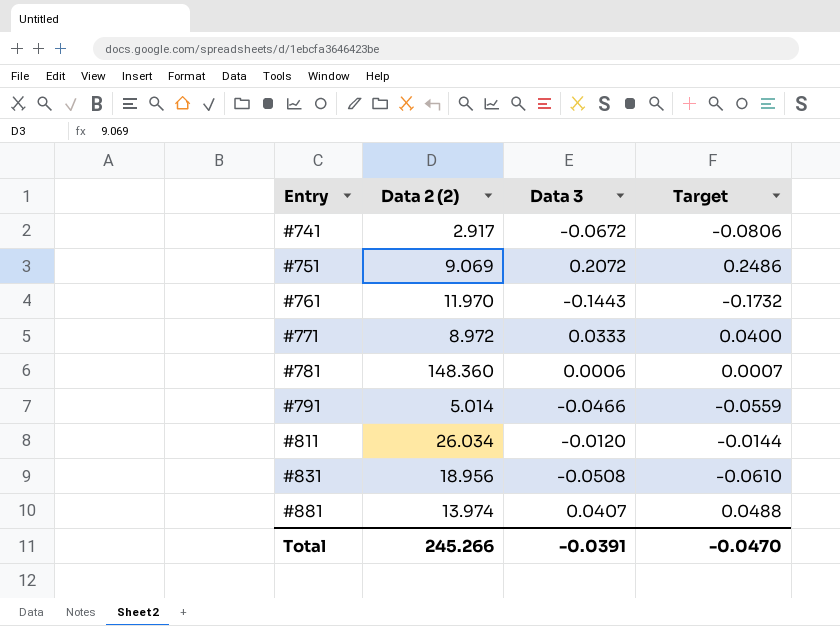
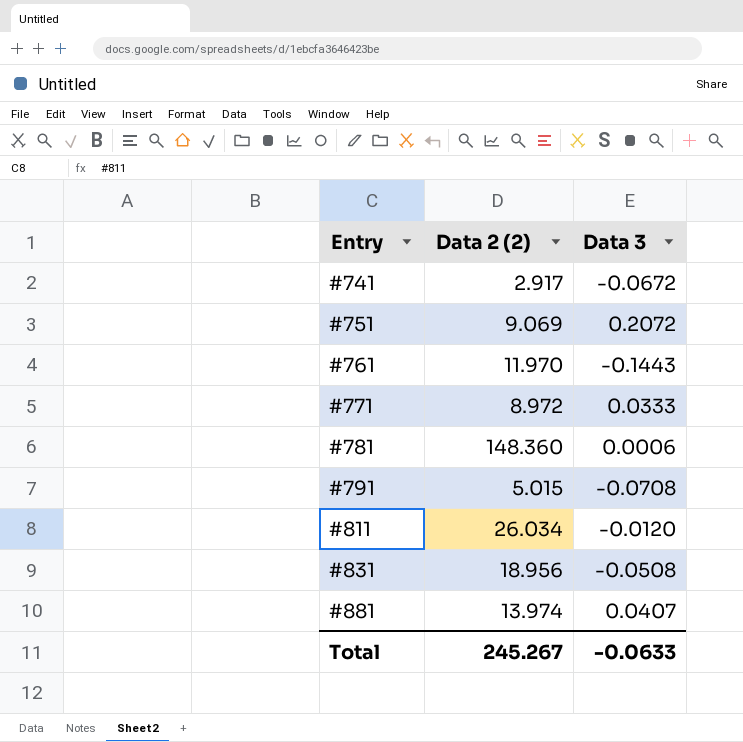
column Target | formula: [Data 3] * 1.2 -> none
#791 | Data 2 (2): 5.014 -> 5.015
#791 | Data 3: -0.0466 -> -0.0708
Total | Data 2 (2): 245.266 -> 245.267
Total | Data 3: -0.0391 -> -0.0633

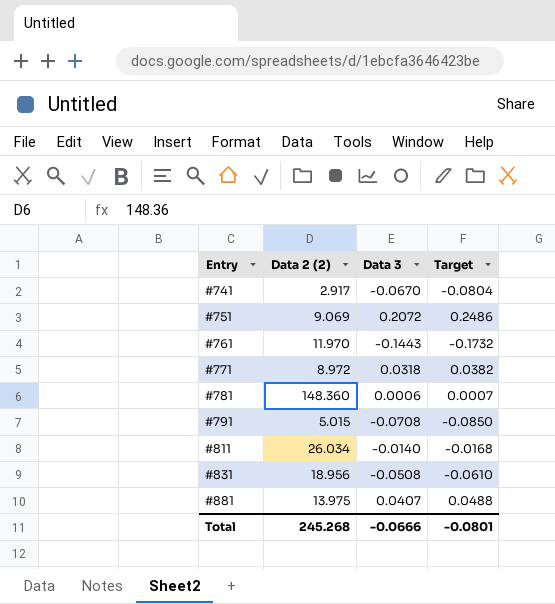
column Target | formula: none -> [Data 3] * 1.2
#741 | Data 3: -0.0672 -> -0.0670
#771 | Data 3: 0.0333 -> 0.0318
#811 | Data 3: -0.0120 -> -0.0140
#881 | Data 2 (2): 13.974 -> 13.975
Total | Data 2 (2): 245.267 -> 245.268
Total | Data 3: -0.0633 -> -0.0666

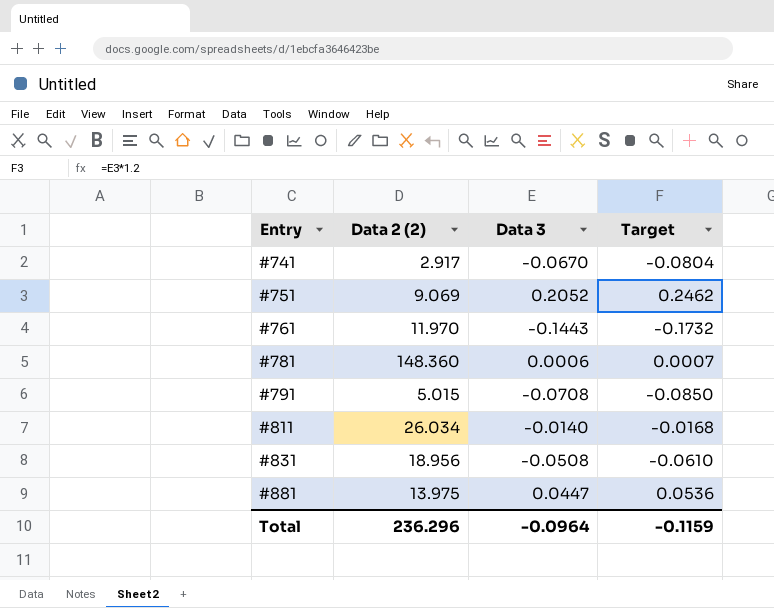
row #771: 8.972 | 0.0318 | 0.0382 -> none
#751 | Data 3: 0.2072 -> 0.2052
#751 | Target: 0.2486 -> 0.2462
#881 | Data 3: 0.0407 -> 0.0447
#881 | Target: 0.0488 -> 0.0536
Total | Data 2 (2): 245.268 -> 236.296
Total | Data 3: -0.0666 -> -0.0964
Total | Target: -0.0801 -> -0.1159

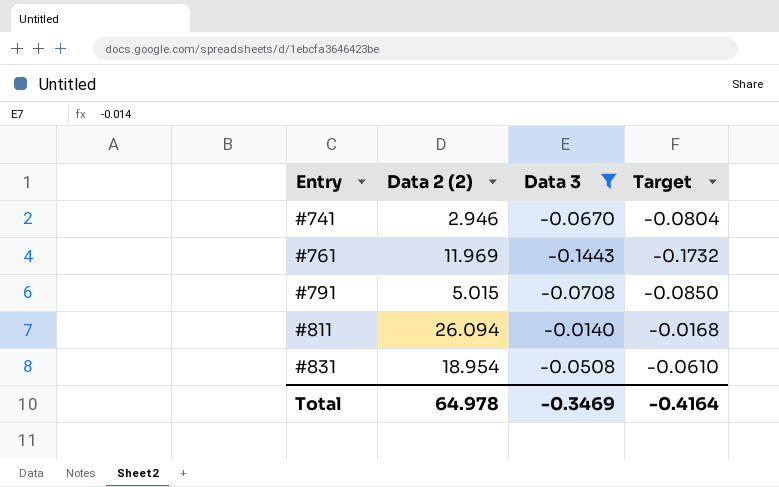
filter: none -> Data 3 <= -0.0140
#741 | Data 2 (2): 2.917 -> 2.946
#761 | Data 2 (2): 11.970 -> 11.969
#811 | Data 2 (2): 26.034 -> 26.094
#831 | Data 2 (2): 18.956 -> 18.954
Total | Data 2 (2): 236.296 -> 64.978
Total | Data 3: -0.0964 -> -0.3469
Total | Target: -0.1159 -> -0.4164

